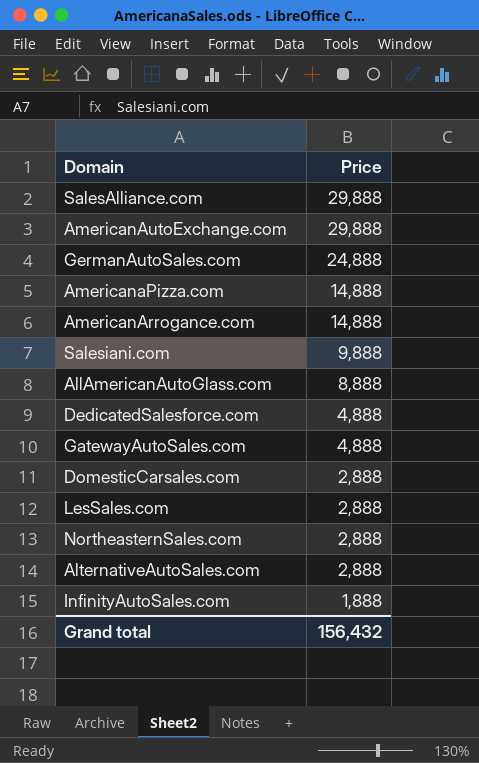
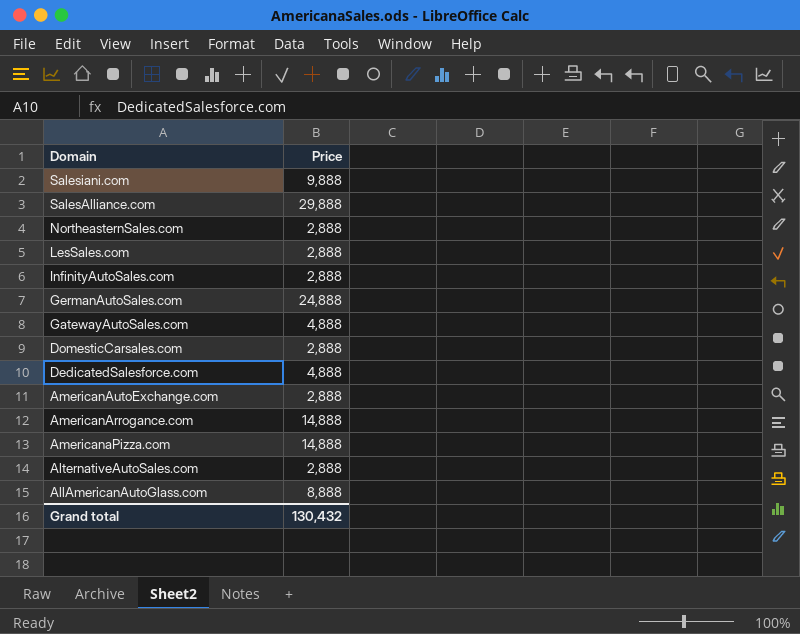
row order: Price descending -> Domain descending
InfinityAutoSales.com | Price: 1,888 -> 2,888
AmericanAutoExchange.com | Price: 29,888 -> 2,888
Grand total | Price: 156,432 -> 130,432

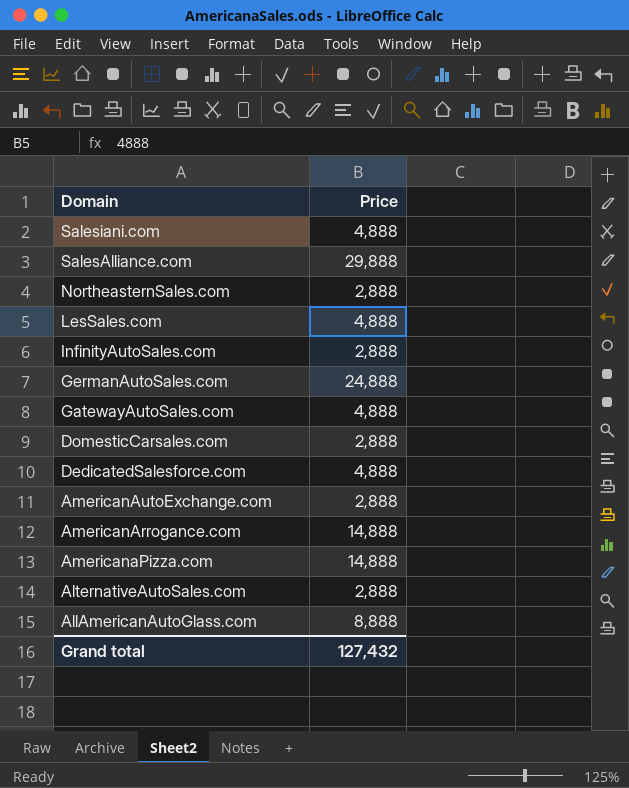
Salesiani.com | Price: 9,888 -> 4,888
LesSales.com | Price: 2,888 -> 4,888
Grand total | Price: 130,432 -> 127,432

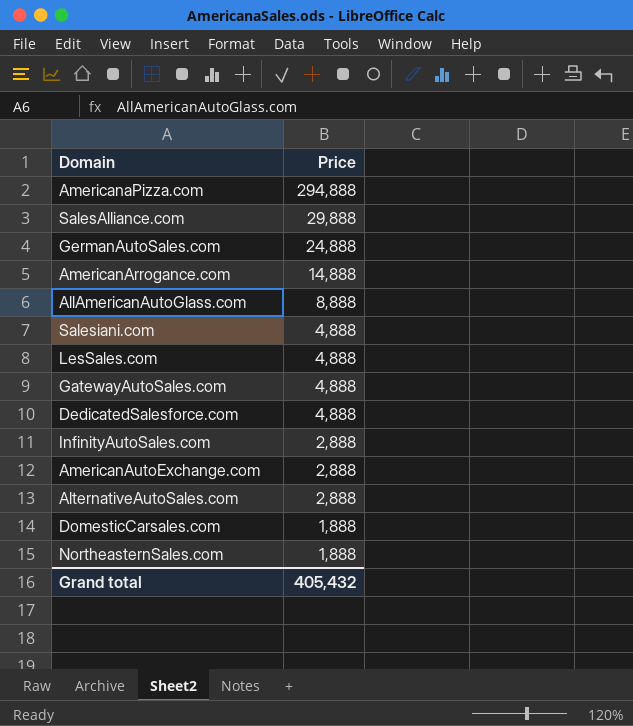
row order: Domain descending -> Price descending
AmericanaPizza.com | Price: 14,888 -> 294,888
DomesticCarsales.com | Price: 2,888 -> 1,888
NortheasternSales.com | Price: 2,888 -> 1,888
Grand total | Price: 127,432 -> 405,432

